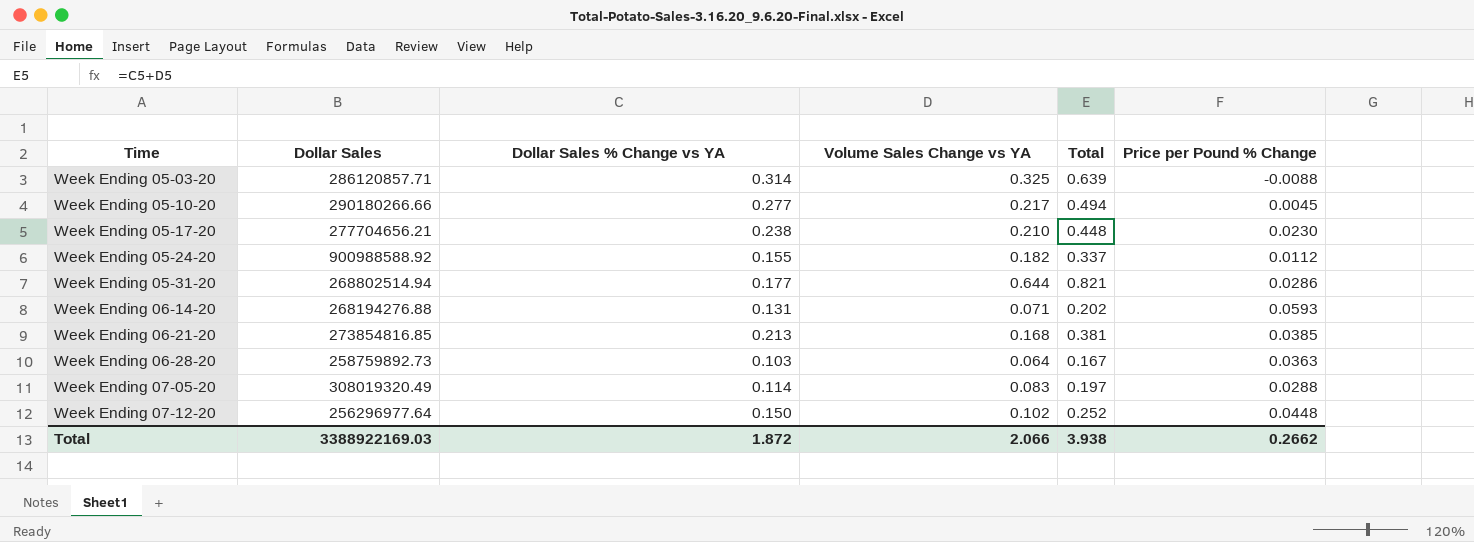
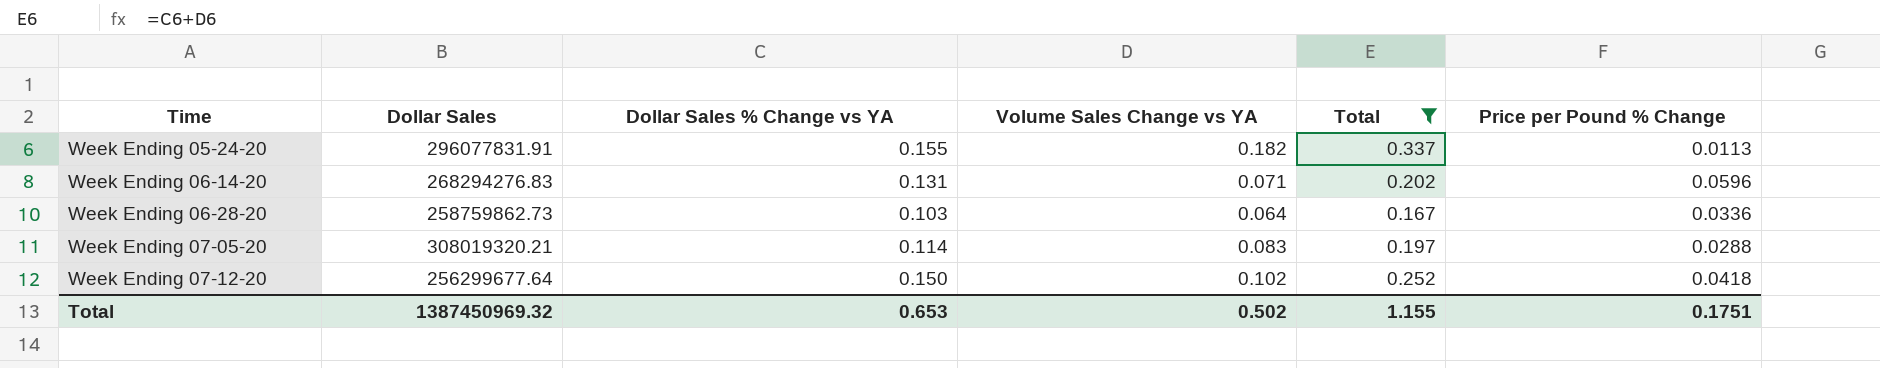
filter: none -> Total <= 0.337
Week Ending 05-24-20 | Dollar Sales: 900988588.92 -> 296077831.91
Week Ending 05-24-20 | Price per Pound % Change: 0.0112 -> 0.0113
Week Ending 06-14-20 | Dollar Sales: 268194276.88 -> 268294276.83
Week Ending 06-14-20 | Price per Pound % Change: 0.0593 -> 0.0596
Week Ending 06-28-20 | Dollar Sales: 258759892.73 -> 258759862.73
Week Ending 06-28-20 | Price per Pound % Change: 0.0363 -> 0.0336
Week Ending 07-05-20 | Dollar Sales: 308019320.49 -> 308019320.21
Week Ending 07-12-20 | Dollar Sales: 256296977.64 -> 256299677.64
Week Ending 07-12-20 | Price per Pound % Change: 0.0448 -> 0.0418
Total | Dollar Sales: 3388922169.03 -> 1387450969.32
Total | Dollar Sales % Change vs YA: 1.872 -> 0.653
Total | Volume Sales Change vs YA: 2.066 -> 0.502
Total | Total: 3.938 -> 1.155
Total | Price per Pound % Change: 0.2662 -> 0.1751

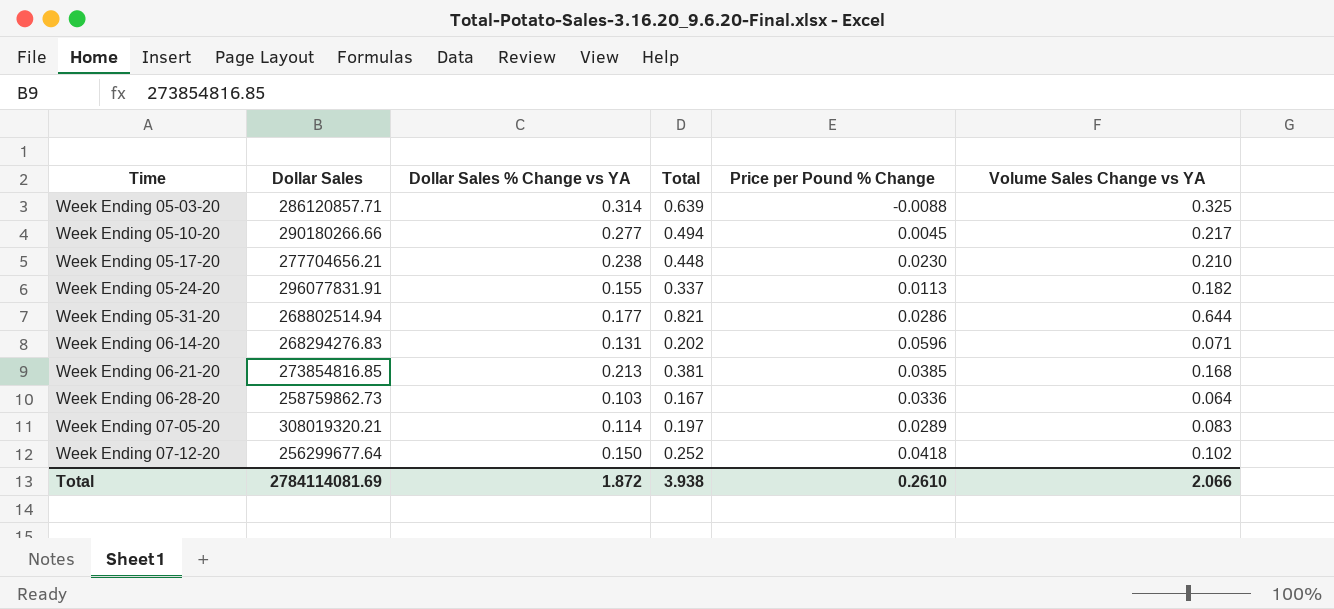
filter: Total <= 0.337 -> none
column Volume Sales Change vs YA | position: 4 -> 6
Week Ending 07-05-20 | Price per Pound % Change: 0.0288 -> 0.0289
Total | Dollar Sales: 1387450969.32 -> 2784114081.69
Total | Dollar Sales % Change vs YA: 0.653 -> 1.872
Total | Total: 1.155 -> 3.938
Total | Price per Pound % Change: 0.1751 -> 0.2610
Total | Volume Sales Change vs YA: 0.502 -> 2.066

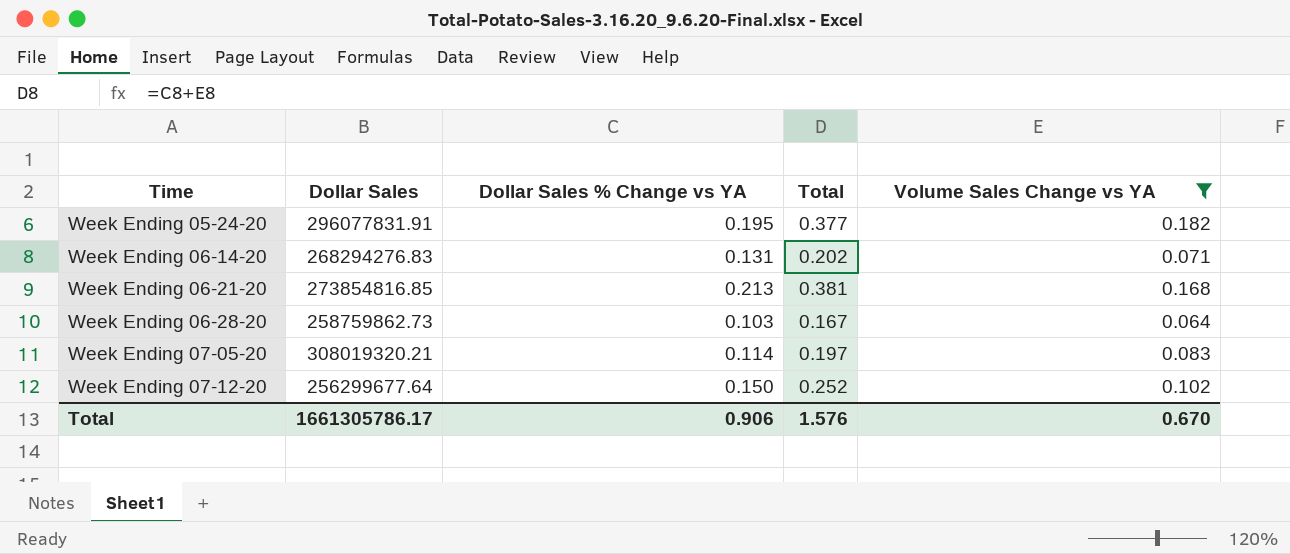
filter: none -> Volume Sales Change vs YA <= 0.182
column Price per Pound % Change | position: 5 -> none
Week Ending 05-24-20 | Dollar Sales % Change vs YA: 0.155 -> 0.195
Week Ending 05-24-20 | Total: 0.337 -> 0.377
Total | Dollar Sales: 2784114081.69 -> 1661305786.17
Total | Dollar Sales % Change vs YA: 1.872 -> 0.906
Total | Total: 3.938 -> 1.576
Total | Volume Sales Change vs YA: 2.066 -> 0.670

